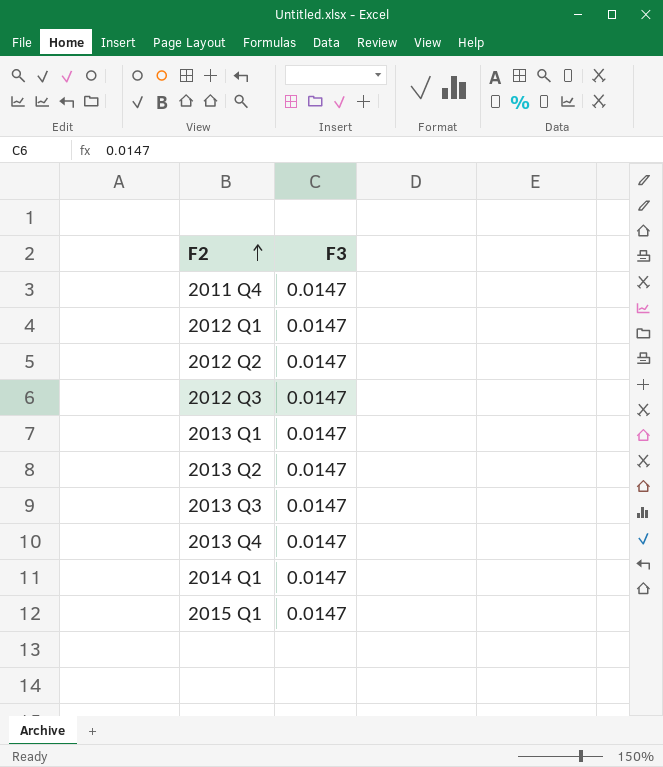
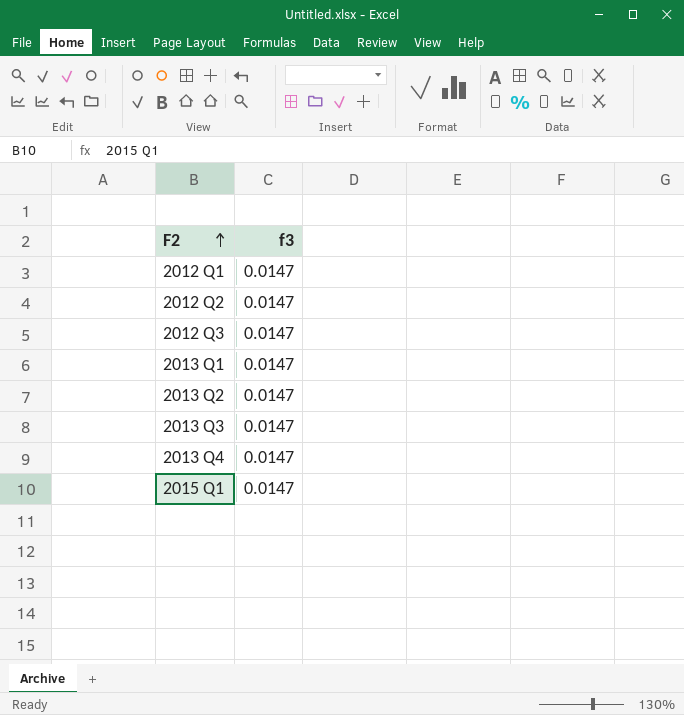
column name: F3 -> f3
row 2011 Q4: 0.0147 -> none
row 2014 Q1: 0.0147 -> none

